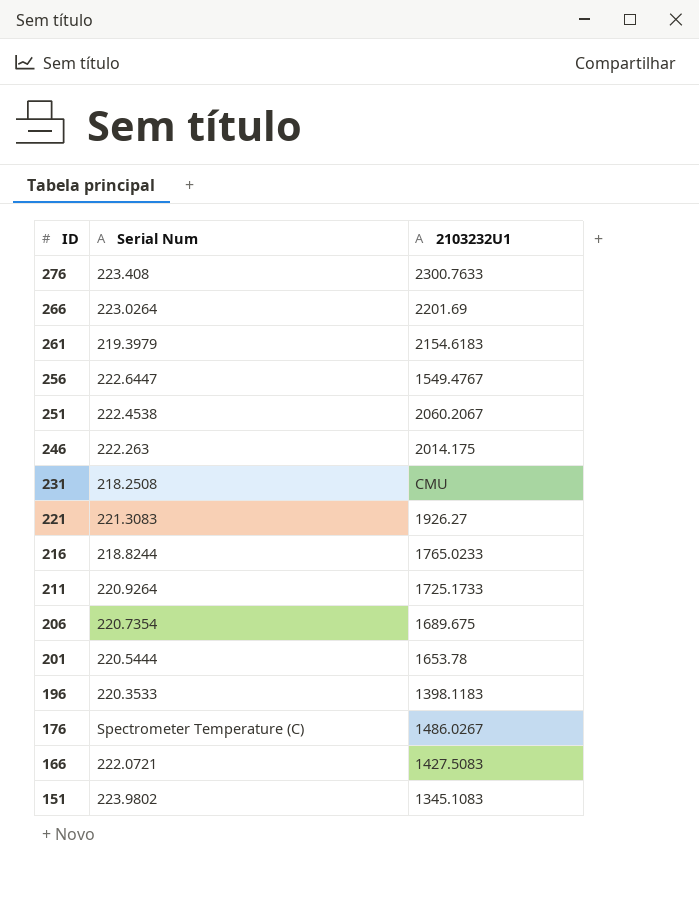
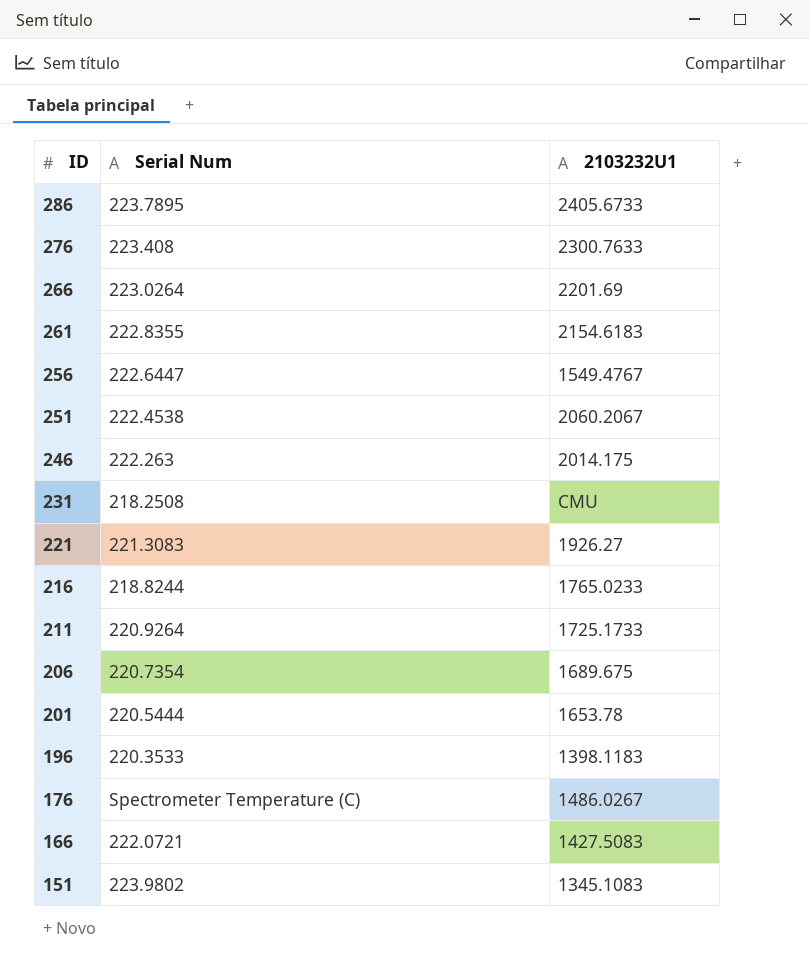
row 286: none -> 223.7895 | 2405.6733
261 | Serial Num: 219.3979 -> 222.8355

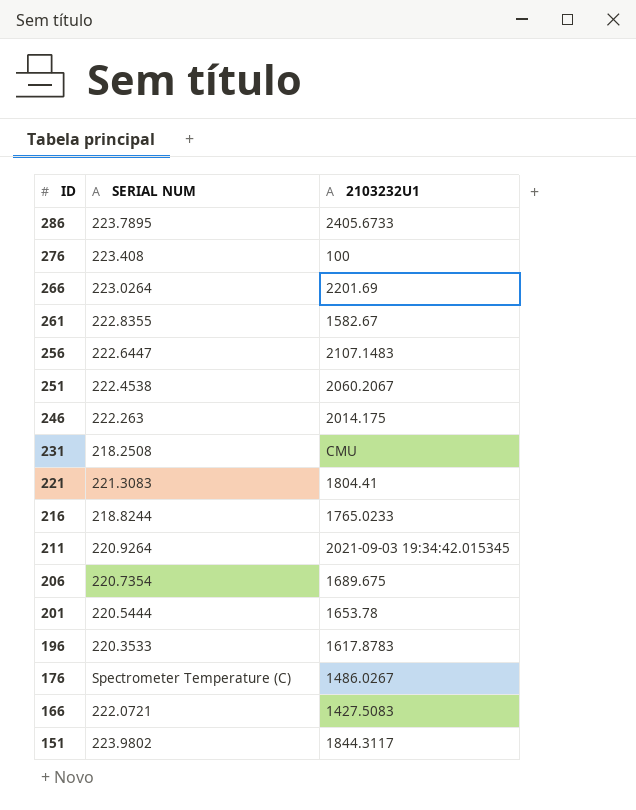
column name: Serial Num -> SERIAL NUM
276 | 2103232U1: 2300.7633 -> 100
261 | 2103232U1: 2154.6183 -> 1582.67
256 | 2103232U1: 1549.4767 -> 2107.1483
221 | 2103232U1: 1926.27 -> 1804.41
211 | 2103232U1: 1725.1733 -> 2021-09-03 19:34:42.015345
196 | 2103232U1: 1398.1183 -> 1617.8783
151 | 2103232U1: 1345.1083 -> 1844.3117

